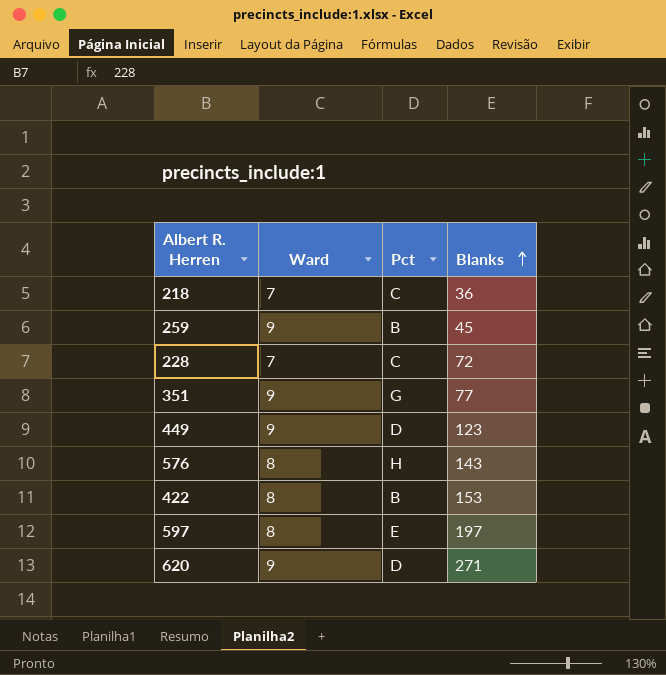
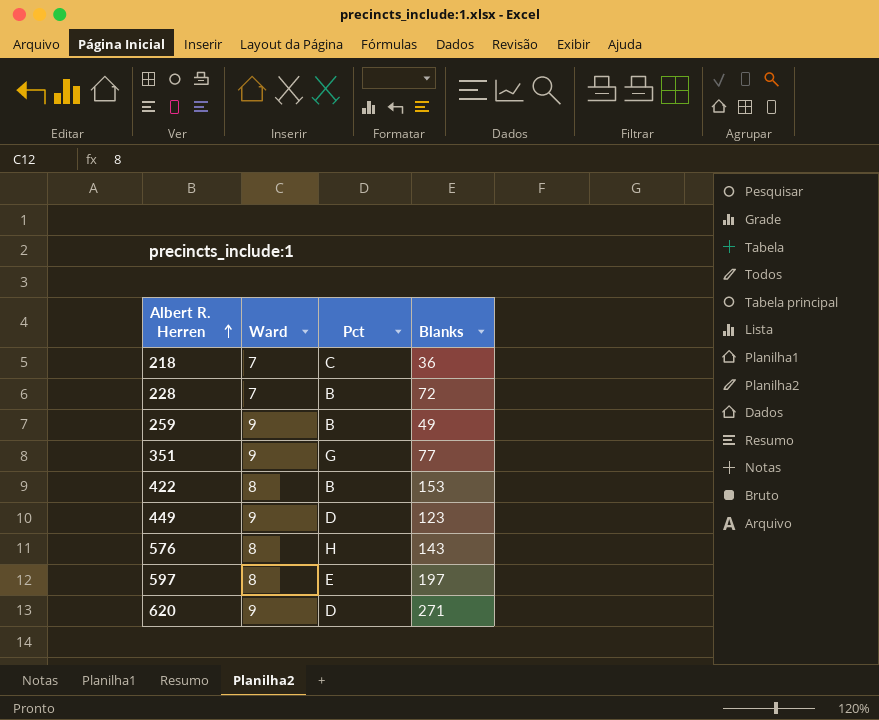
row order: Blanks ascending -> Albert R. Herren ascending
228 | Pct: C -> B
259 | Blanks: 45 -> 49

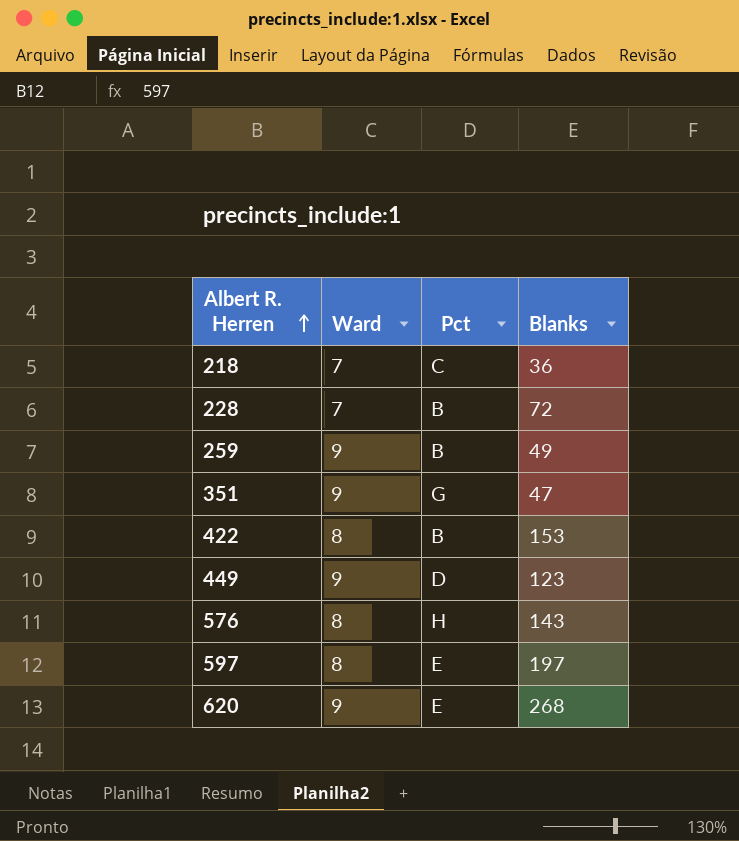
351 | Blanks: 77 -> 47
620 | Pct: D -> E
620 | Blanks: 271 -> 268

